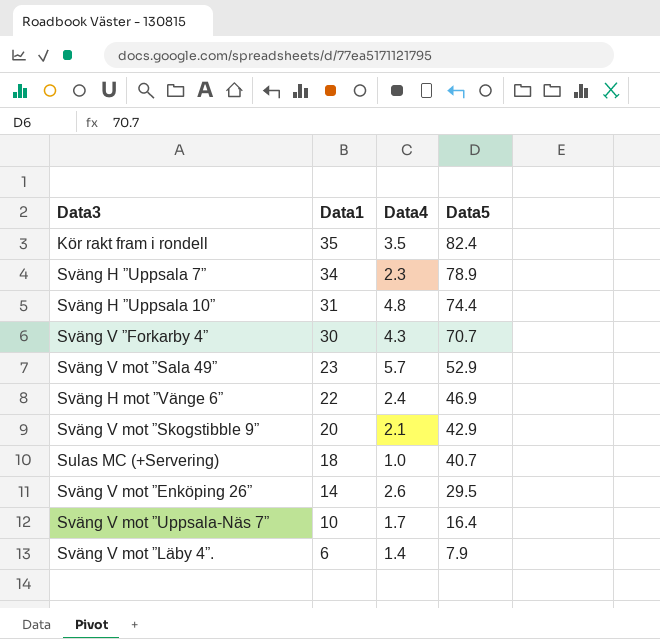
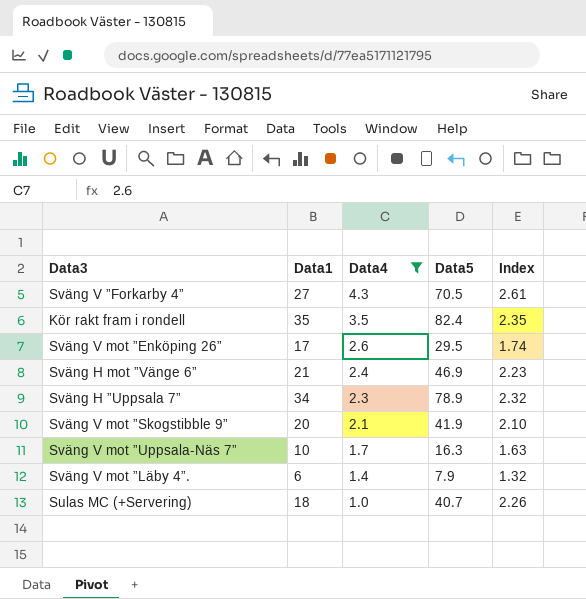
filter: none -> Data4 <= 4.3
row order: Data1 descending -> Data4 descending
column Index | formula: none -> [Data5] / [Data1]
Sväng V ”Forkarby 4” | Data1: 30 -> 27
Sväng V ”Forkarby 4” | Data5: 70.7 -> 70.5
Sväng V mot ”Enköping 26” | Data1: 14 -> 17
Sväng H mot ”Vänge 6” | Data1: 22 -> 21
Sväng V mot ”Skogstibble 9” | Data5: 42.9 -> 41.9
Sväng V mot ”Uppsala-Näs 7” | Data5: 16.4 -> 16.3

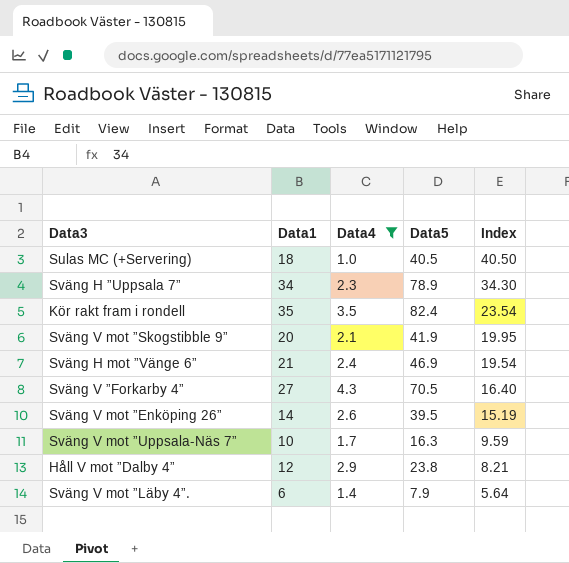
row order: Data4 descending -> Index descending
column Index | formula: [Data5] / [Data1] -> [Data5] / [Data4]
Sulas MC (+Servering) | Data5: 40.7 -> 40.5
Sväng V mot ”Enköping 26” | Data1: 17 -> 14
Sväng V mot ”Enköping 26” | Data5: 29.5 -> 39.5
row Håll V mot ”Dalby 4”: none -> 12 | 2.9 | 23.8 | 8.21

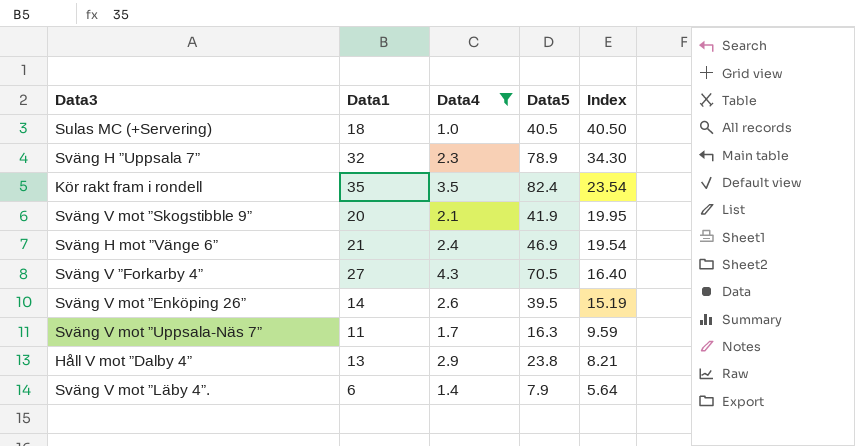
Sväng H ”Uppsala 7” | Data1: 34 -> 32
Sväng V mot ”Uppsala-Näs 7” | Data1: 10 -> 11
Håll V mot ”Dalby 4” | Data1: 12 -> 13

